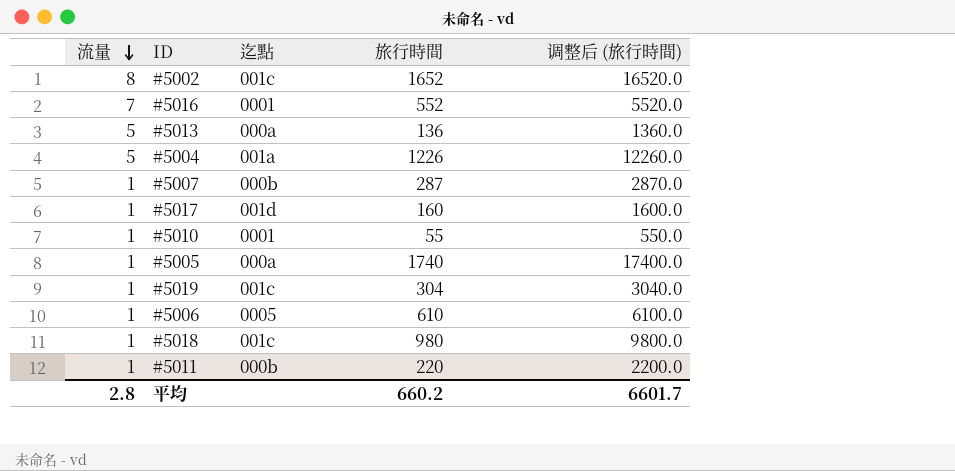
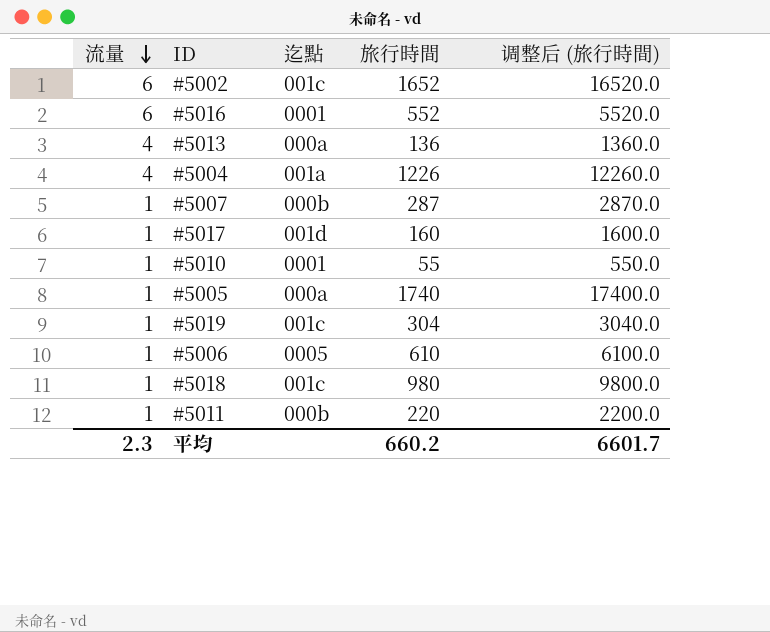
#5002 | 流量: 8 -> 6
#5016 | 流量: 7 -> 6
#5013 | 流量: 5 -> 4
#5004 | 流量: 5 -> 4
平均 | 流量: 2.8 -> 2.3

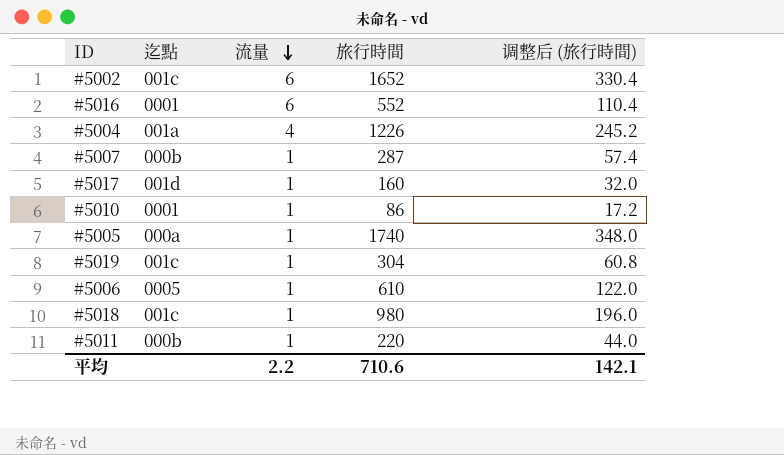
column 流量 | position: 1 -> 3
column 调整后 (旅行時間) | formula: [旅行時間] * 10 -> [旅行時間] * 0.2
row #5013: 4 | 000a | 136 | 1360.0 -> none
#5010 | 旅行時間: 55 -> 86
平均 | 流量: 2.3 -> 2.2
平均 | 旅行時間: 660.2 -> 710.6
平均 | 调整后 (旅行時間): 6601.7 -> 142.1

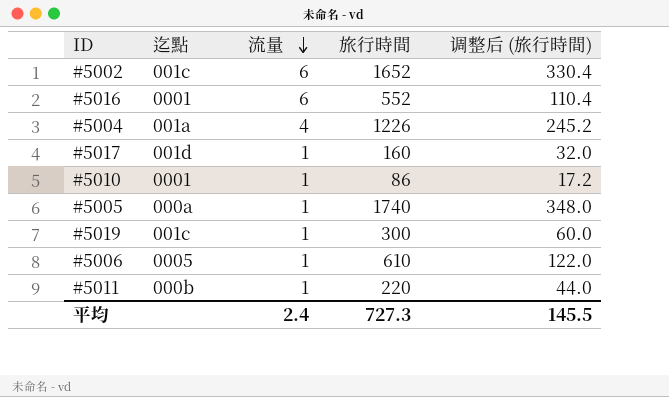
row #5007: 000b | 1 | 287 | 57.4 -> none
row #5018: 001c | 1 | 980 | 196.0 -> none
#5019 | 旅行時間: 304 -> 300
#5019 | 调整后 (旅行時間): 60.8 -> 60.0
平均 | 流量: 2.2 -> 2.4
平均 | 旅行時間: 710.6 -> 727.3
平均 | 调整后 (旅行時間): 142.1 -> 145.5

